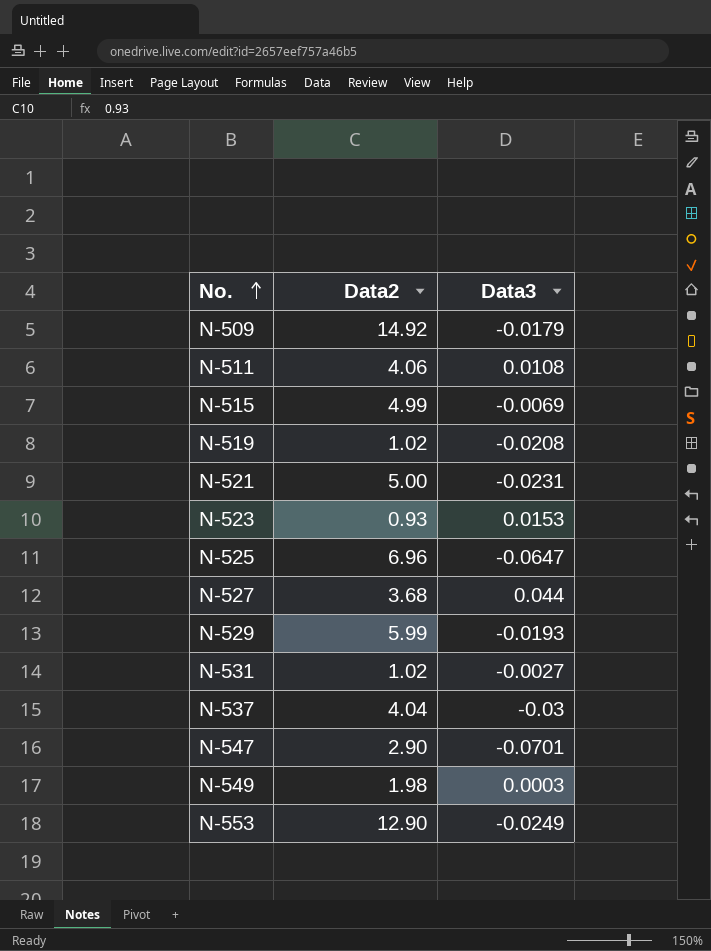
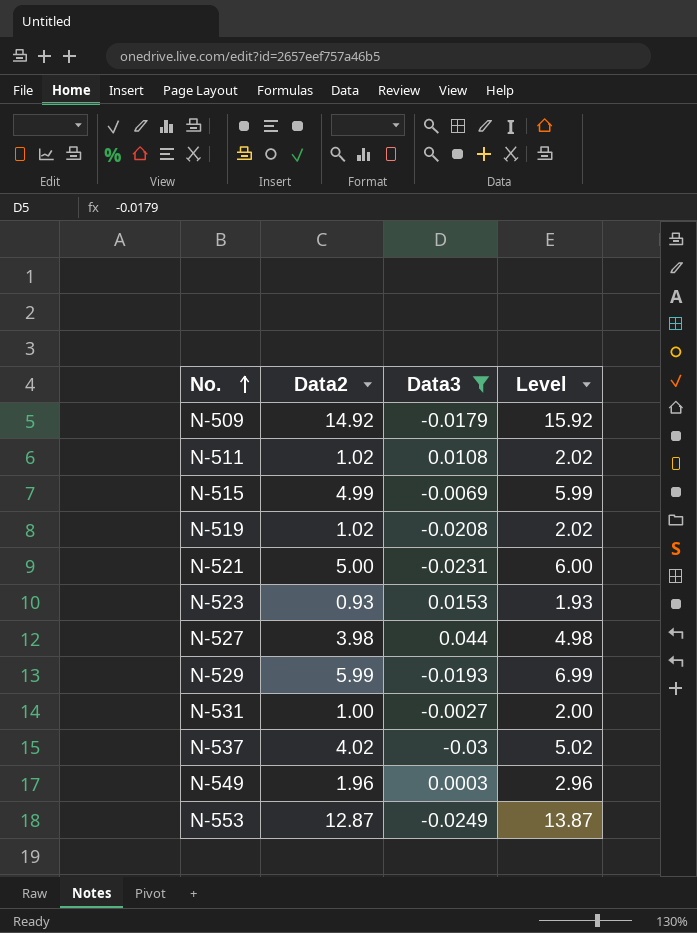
filter: none -> Data3 >= -0.03
column Level | formula: none -> [Data2] + 1
N-511 | Data2: 4.06 -> 1.02
N-527 | Data2: 3.68 -> 3.98
N-531 | Data2: 1.02 -> 1.00
N-537 | Data2: 4.04 -> 4.02
N-549 | Data2: 1.98 -> 1.96
N-553 | Data2: 12.90 -> 12.87

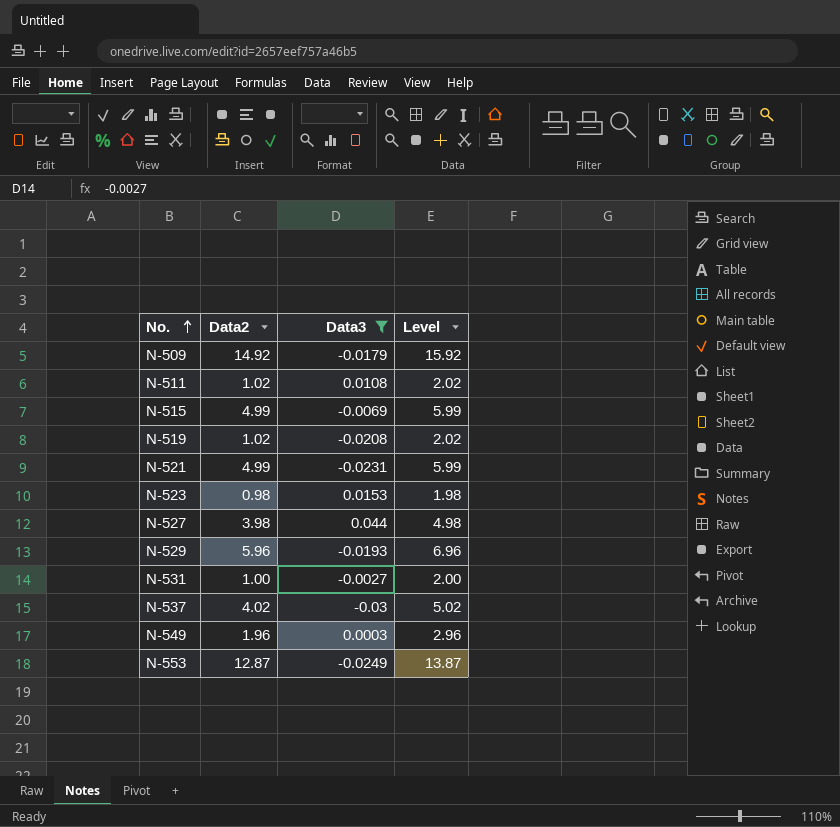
N-521 | Data2: 5.00 -> 4.99
N-521 | Level: 6.00 -> 5.99
N-523 | Data2: 0.93 -> 0.98
N-523 | Level: 1.93 -> 1.98
N-529 | Data2: 5.99 -> 5.96
N-529 | Level: 6.99 -> 6.96

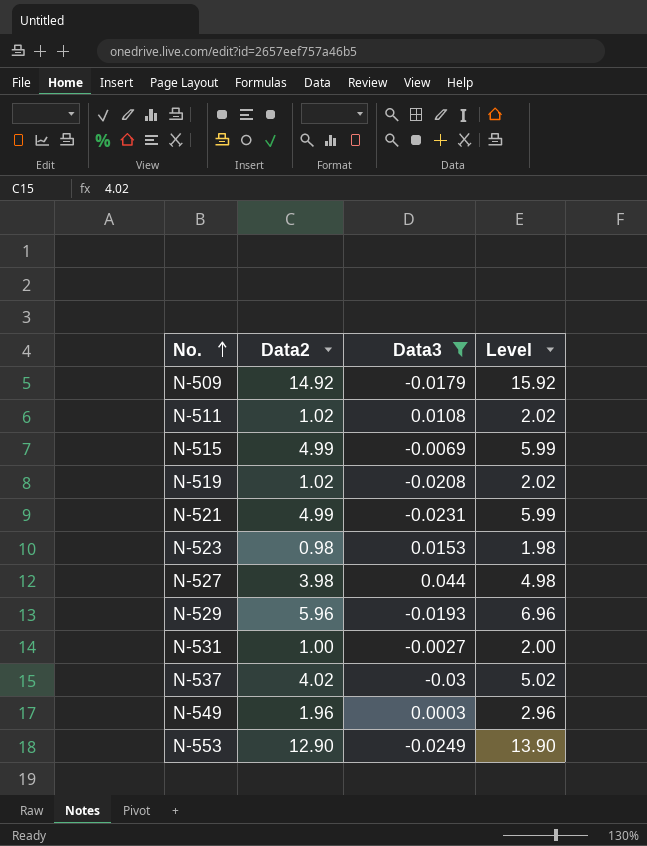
N-553 | Data2: 12.87 -> 12.90
N-553 | Level: 13.87 -> 13.90

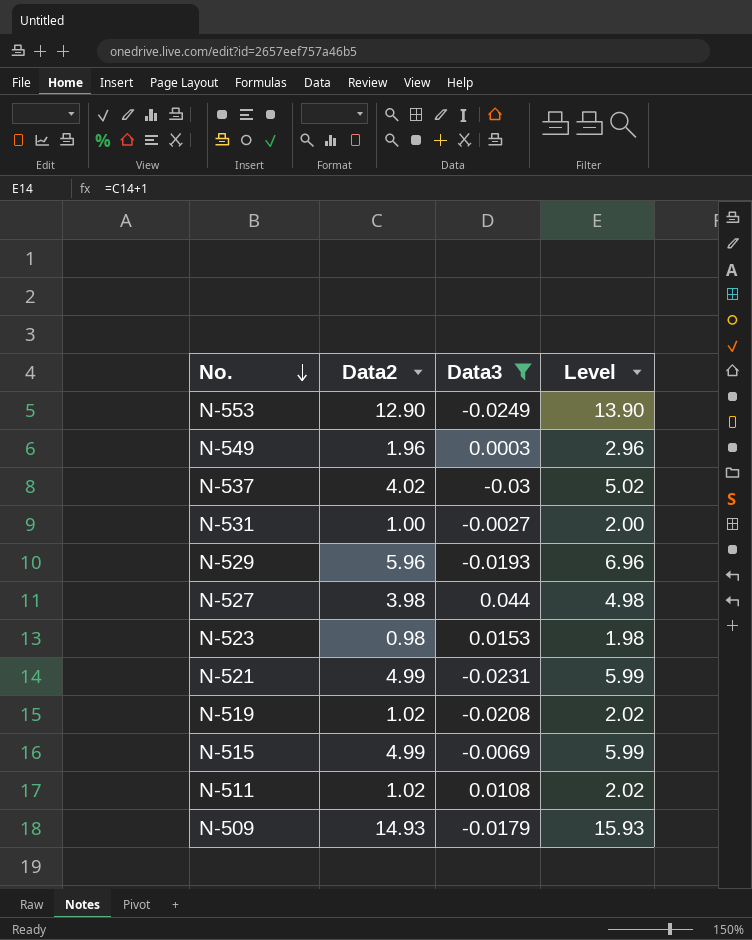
row order: No. ascending -> No. descending
N-509 | Data2: 14.92 -> 14.93
N-509 | Level: 15.92 -> 15.93

